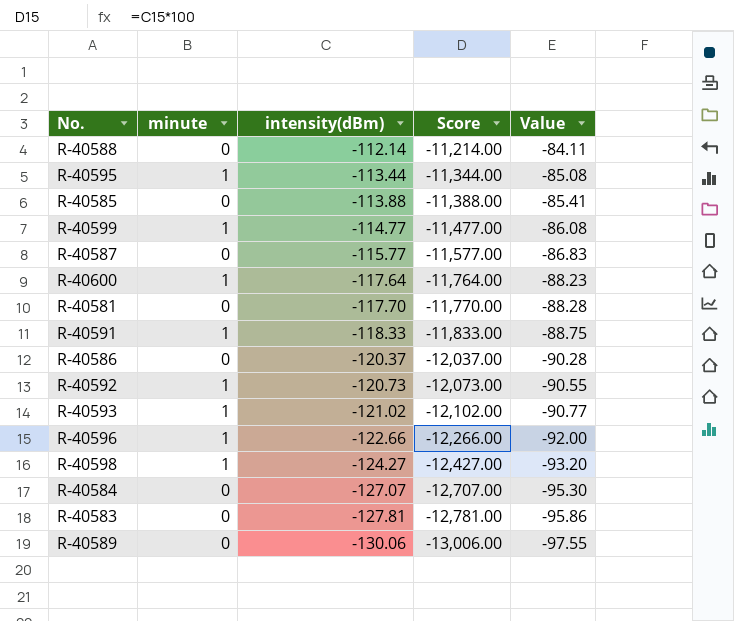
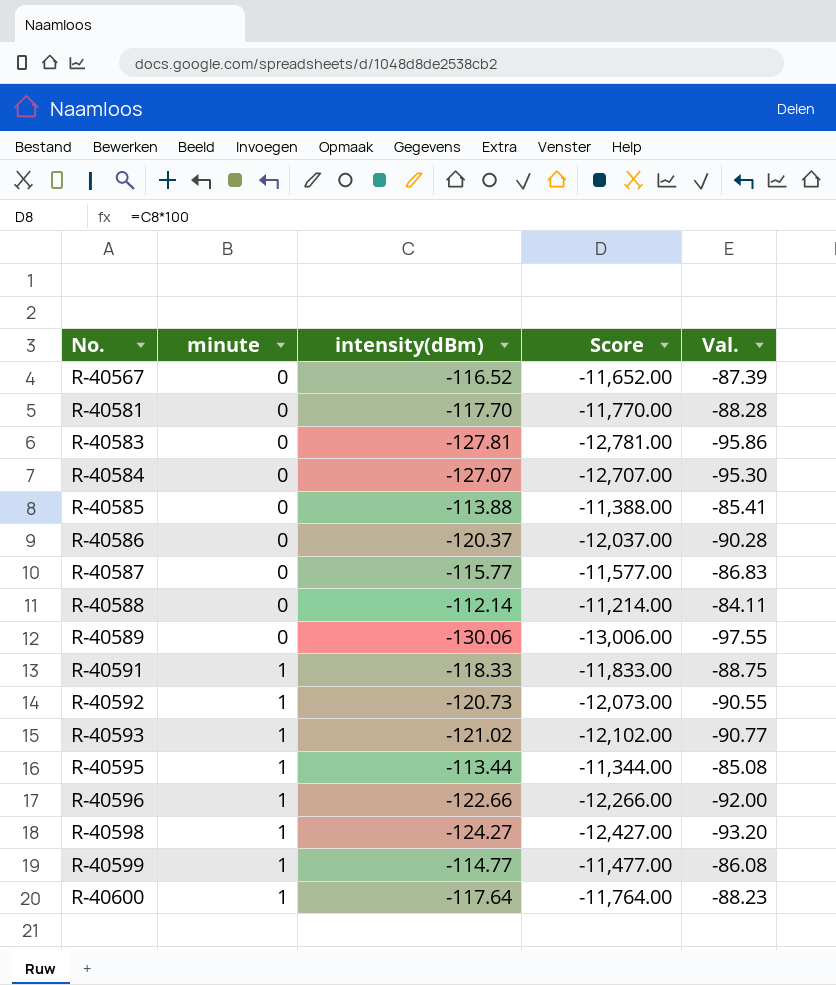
row order: intensity(dBm) descending -> No. ascending
column name: Value -> Val.
row R-40567: none -> 0 | -116.52 | -11,652.00 | -87.39

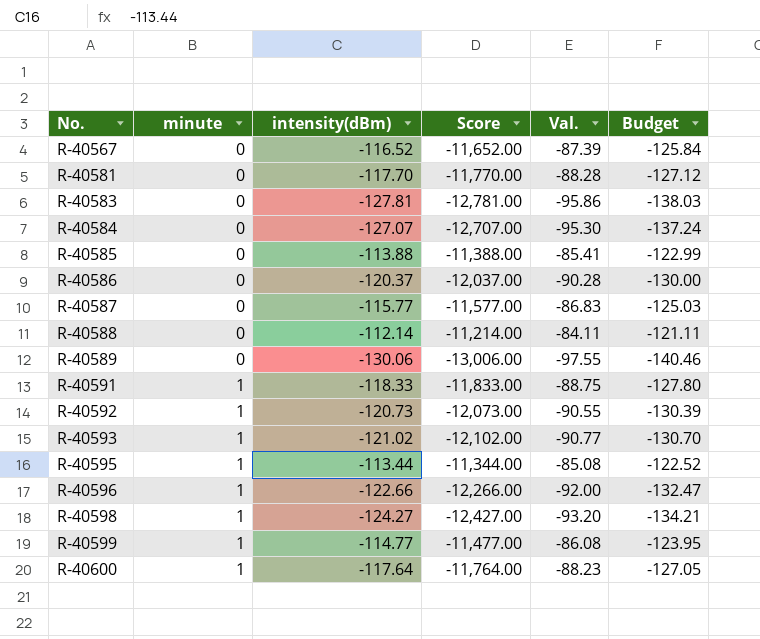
column Budget | formula: none -> [intensity(dBm)] * 1.08

